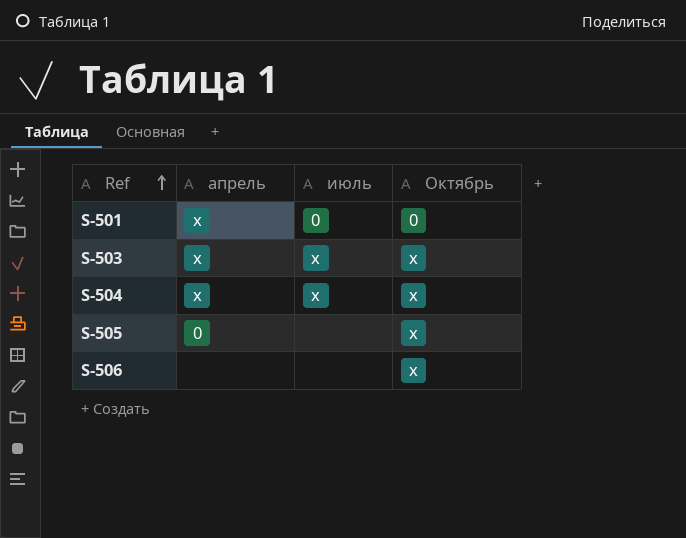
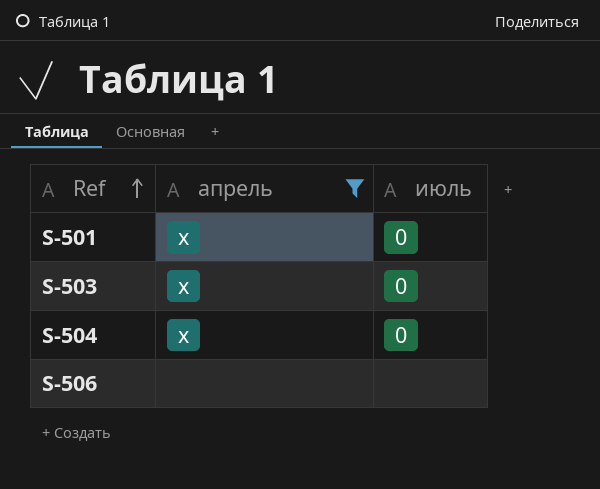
filter: none -> апрель != 0
column Октябрь | position: 4 -> none
S-503 | июль: х -> 0
S-504 | июль: х -> 0

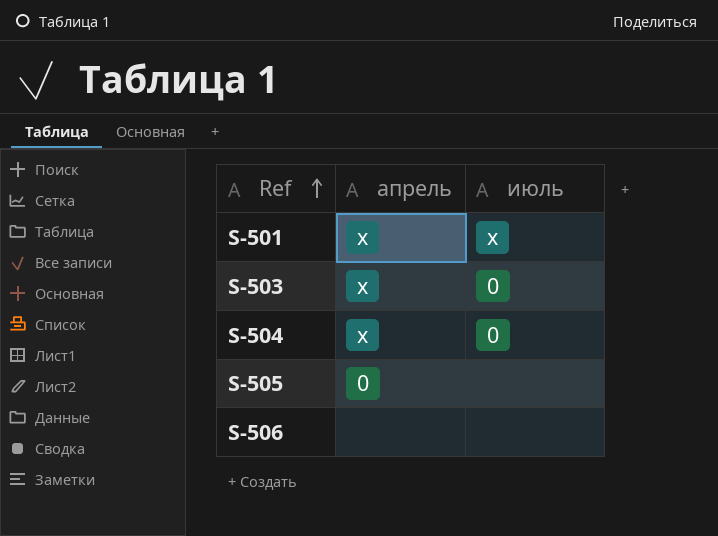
filter: апрель != 0 -> none
S-501 | июль: 0 -> х

